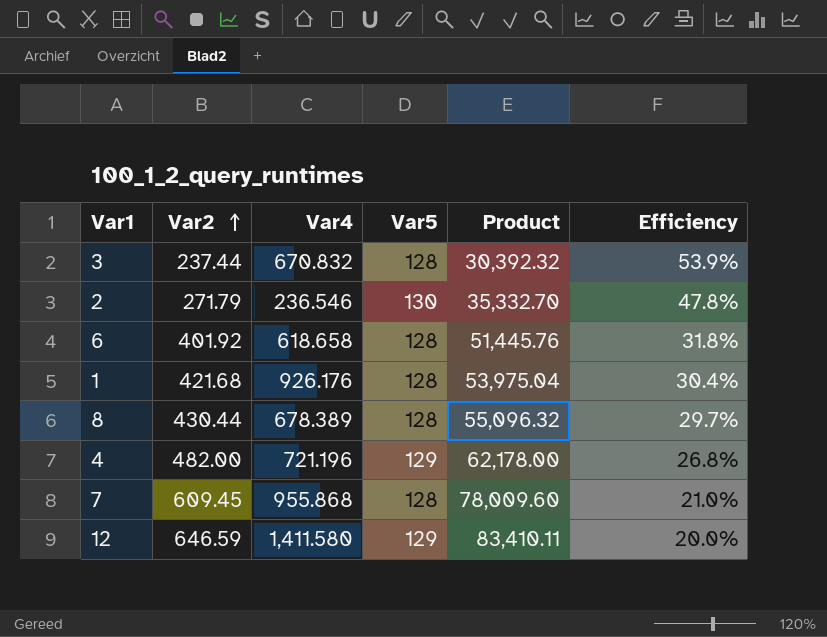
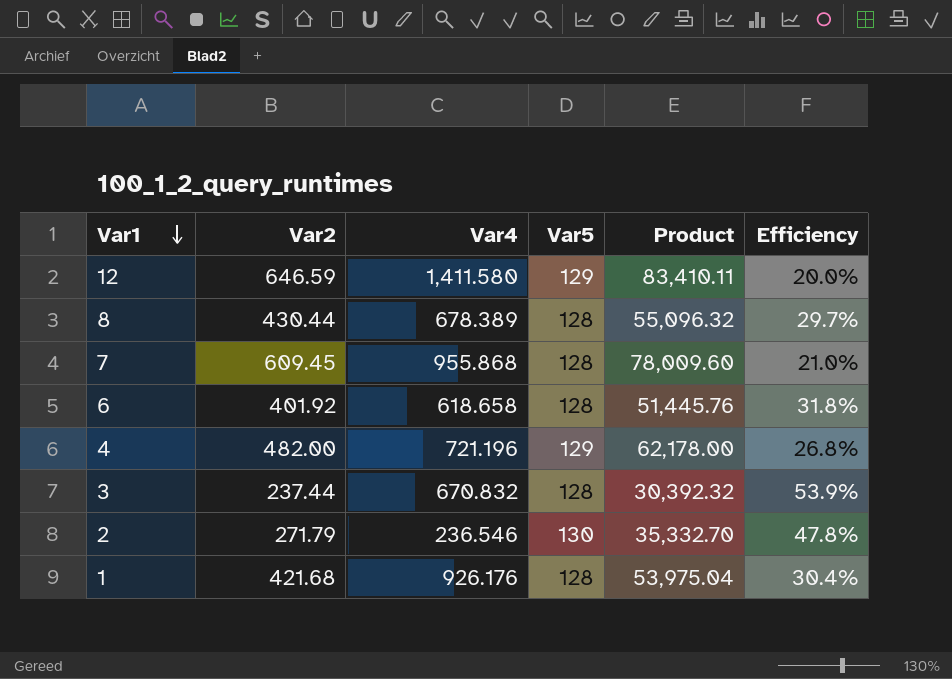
row order: Var2 ascending -> Var1 descending

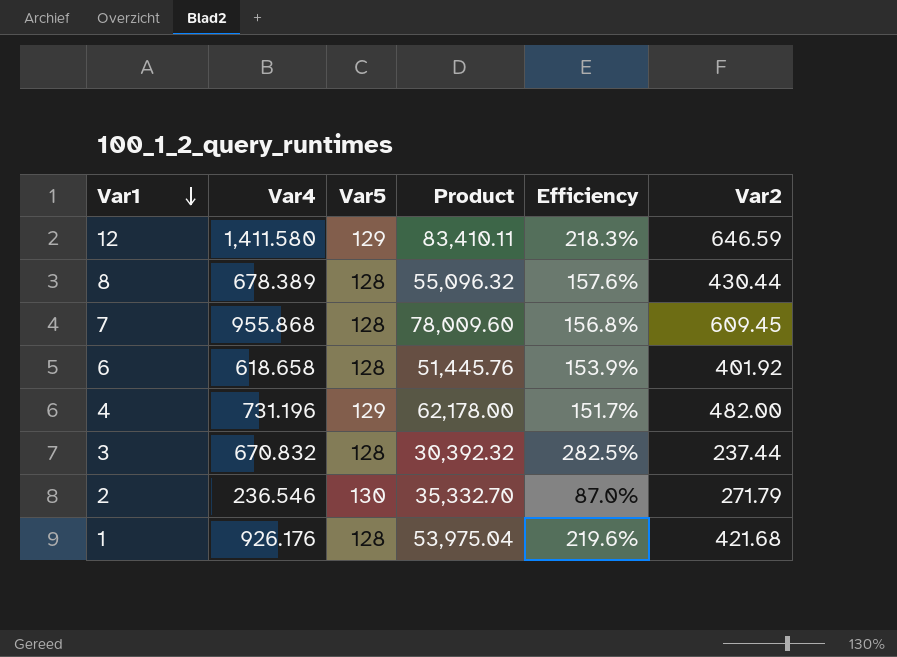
column Efficiency | formula: [Var5] / [Var2] -> [Var4] / [Var2]
column Var2 | position: 2 -> 6
4 | Var4: 721.196 -> 731.196

